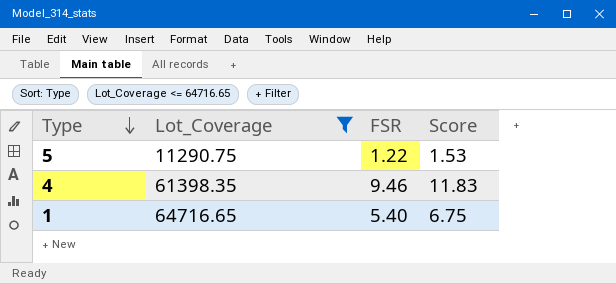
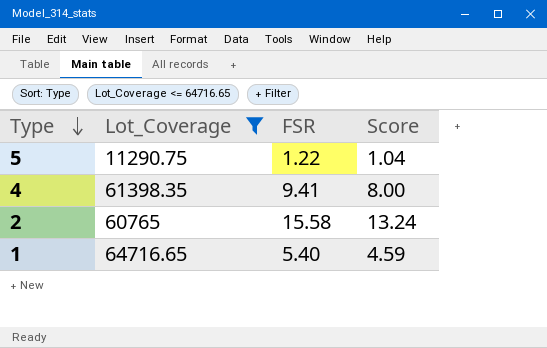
column Score | formula: [FSR] * 1.25 -> [FSR] * 0.85
4 | FSR: 9.46 -> 9.41
row 2: none -> 60765 | 15.58 | 13.24

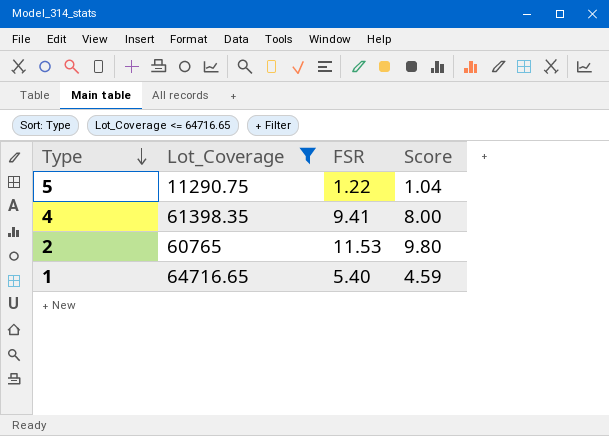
2 | FSR: 15.58 -> 11.53
2 | Score: 13.24 -> 9.80

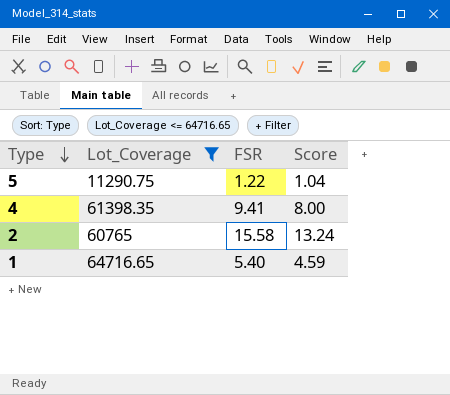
2 | FSR: 11.53 -> 15.58
2 | Score: 9.80 -> 13.24

